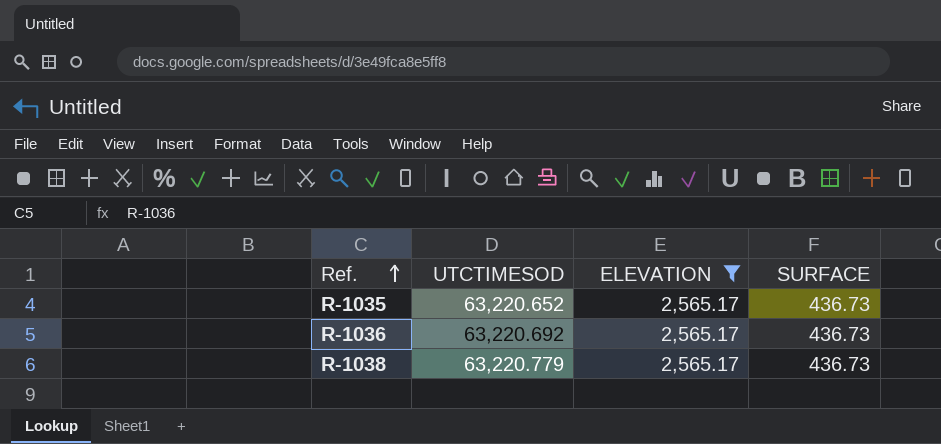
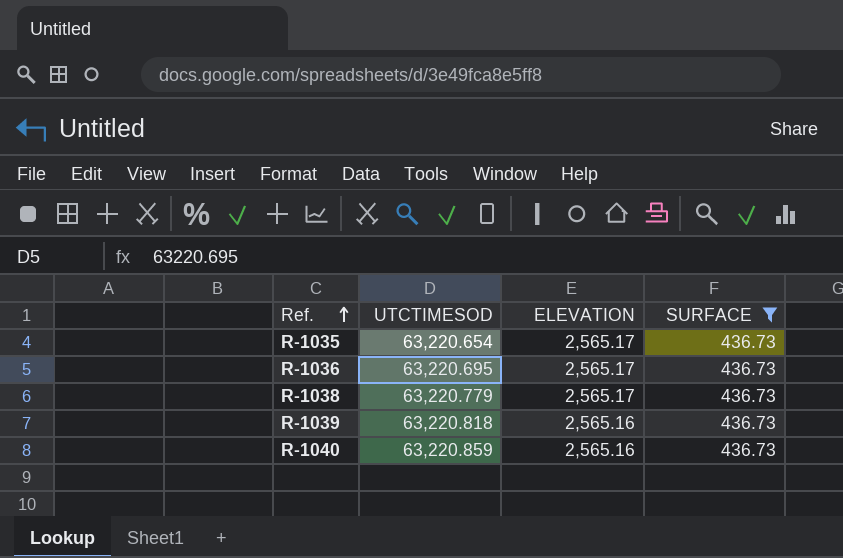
filter: ELEVATION = 2,565.17 -> SURFACE = 436.73
R-1035 | UTCTIMESOD: 63,220.652 -> 63,220.654
R-1036 | UTCTIMESOD: 63,220.692 -> 63,220.695

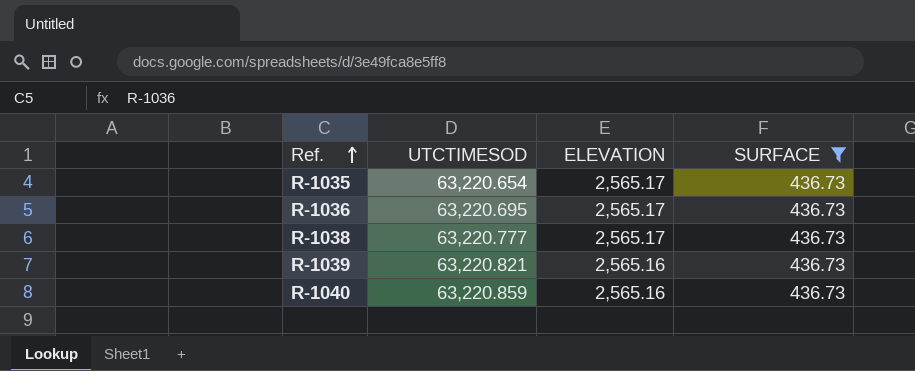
R-1038 | UTCTIMESOD: 63,220.779 -> 63,220.777
R-1039 | UTCTIMESOD: 63,220.818 -> 63,220.821

